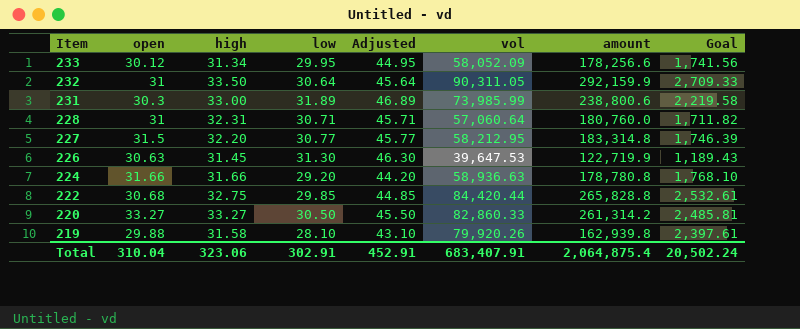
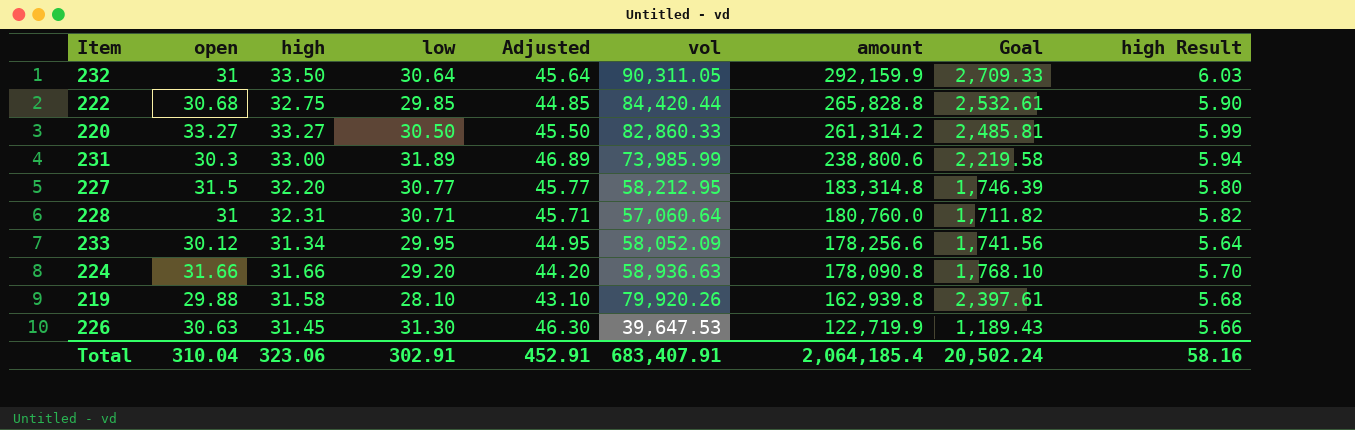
row order: Item descending -> amount descending
column high Result | formula: none -> [high] * 0.18
224 | amount: 178,780.8 -> 178,090.8
Total | amount: 2,064,875.4 -> 2,064,185.4

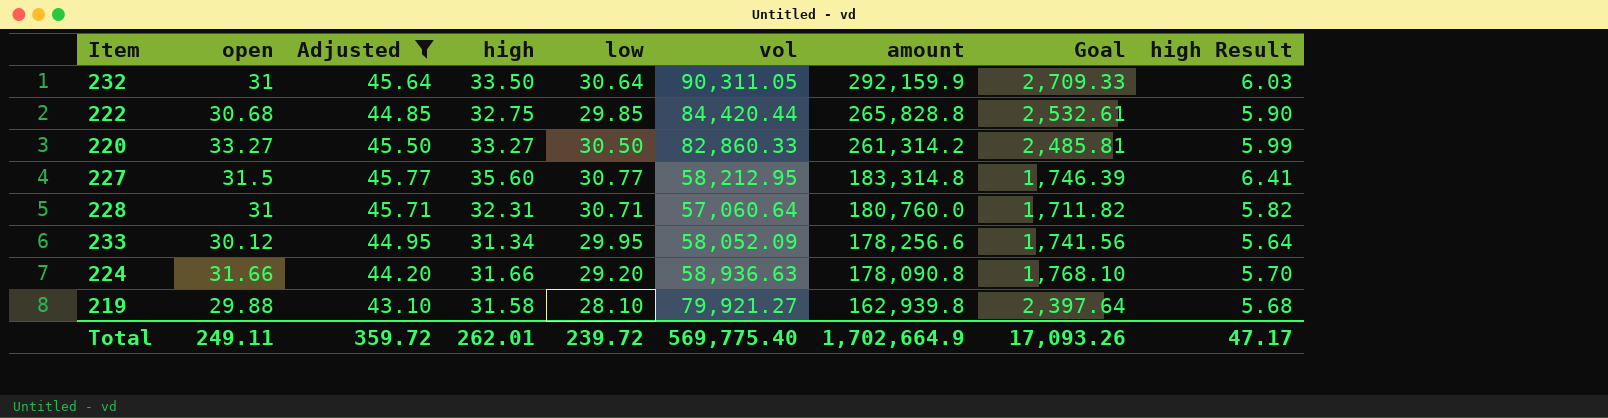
filter: none -> Adjusted <= 45.77
column Adjusted | position: 5 -> 3
227 | high: 32.20 -> 35.60
227 | high Result: 5.80 -> 6.41
219 | vol: 79,920.26 -> 79,921.27
219 | Goal: 2,397.61 -> 2,397.64
Total | open: 310.04 -> 249.11
Total | Adjusted: 452.91 -> 359.72
Total | high: 323.06 -> 262.01
Total | low: 302.91 -> 239.72
Total | vol: 683,407.91 -> 569,775.40
Total | amount: 2,064,185.4 -> 1,702,664.9
Total | Goal: 20,502.24 -> 17,093.26
Total | high Result: 58.16 -> 47.17

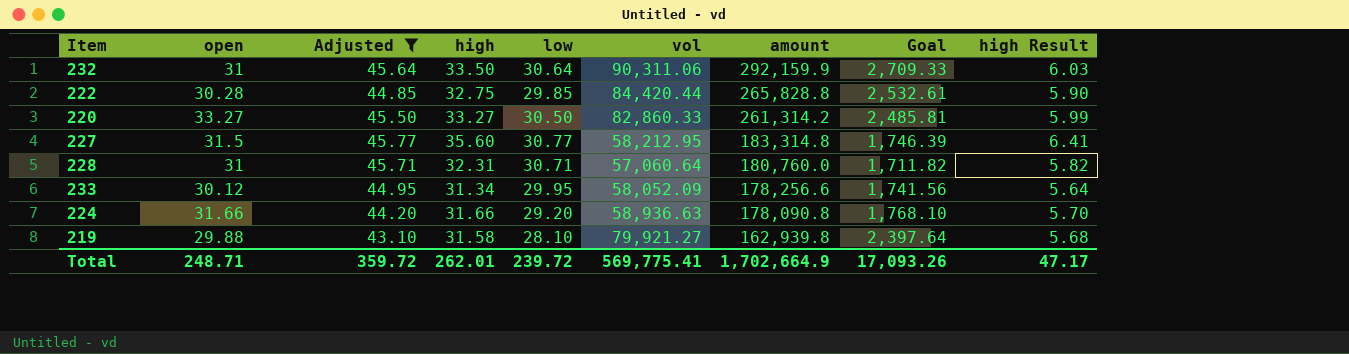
232 | vol: 90,311.05 -> 90,311.06
222 | open: 30.68 -> 30.28
Total | open: 249.11 -> 248.71
Total | vol: 569,775.40 -> 569,775.41

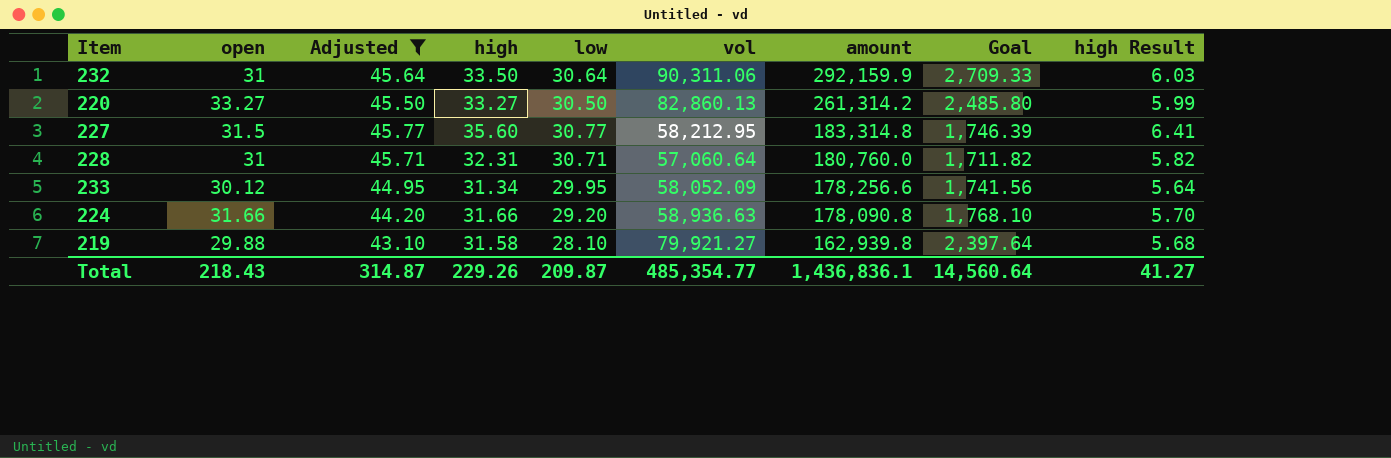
row 222: 30.28 | 44.85 | 32.75 | 29.85 | 84,420.44 | 265,828.8 | 2,532.61 | 5.90 -> none
220 | vol: 82,860.33 -> 82,860.13
220 | Goal: 2,485.81 -> 2,485.80
Total | open: 248.71 -> 218.43
Total | Adjusted: 359.72 -> 314.87
Total | high: 262.01 -> 229.26
Total | low: 239.72 -> 209.87
Total | vol: 569,775.41 -> 485,354.77
Total | amount: 1,702,664.9 -> 1,436,836.1
Total | Goal: 17,093.26 -> 14,560.64
Total | high Result: 47.17 -> 41.27

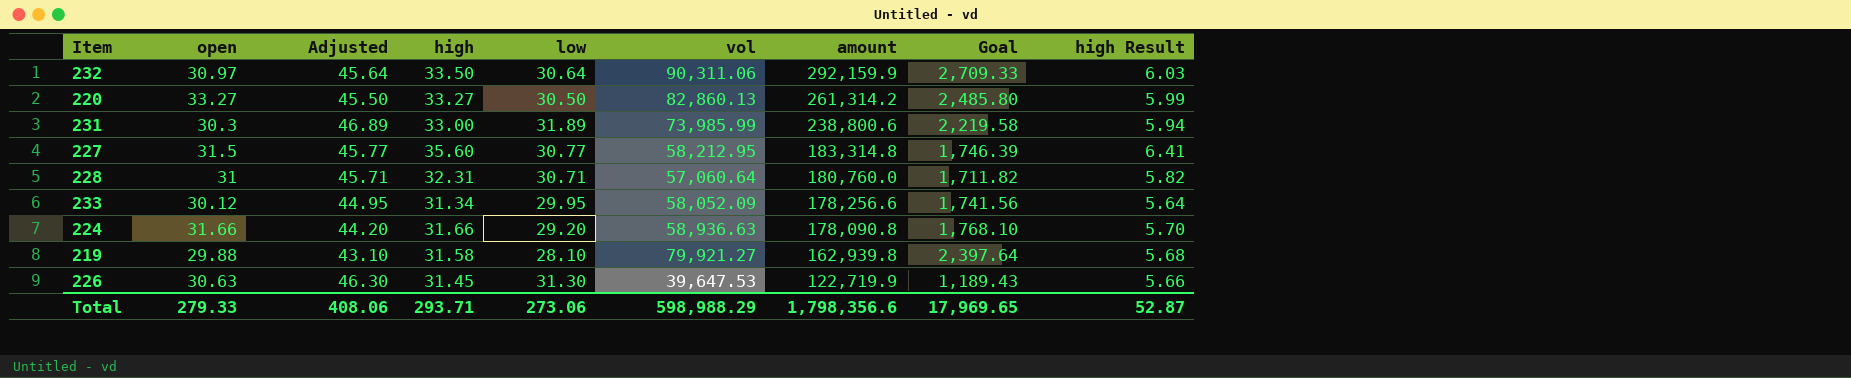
filter: Adjusted <= 45.77 -> none
232 | open: 31 -> 30.97
Total | open: 218.43 -> 279.33
Total | Adjusted: 314.87 -> 408.06
Total | high: 229.26 -> 293.71
Total | low: 209.87 -> 273.06
Total | vol: 485,354.77 -> 598,988.29
Total | amount: 1,436,836.1 -> 1,798,356.6
Total | Goal: 14,560.64 -> 17,969.65
Total | high Result: 41.27 -> 52.87

